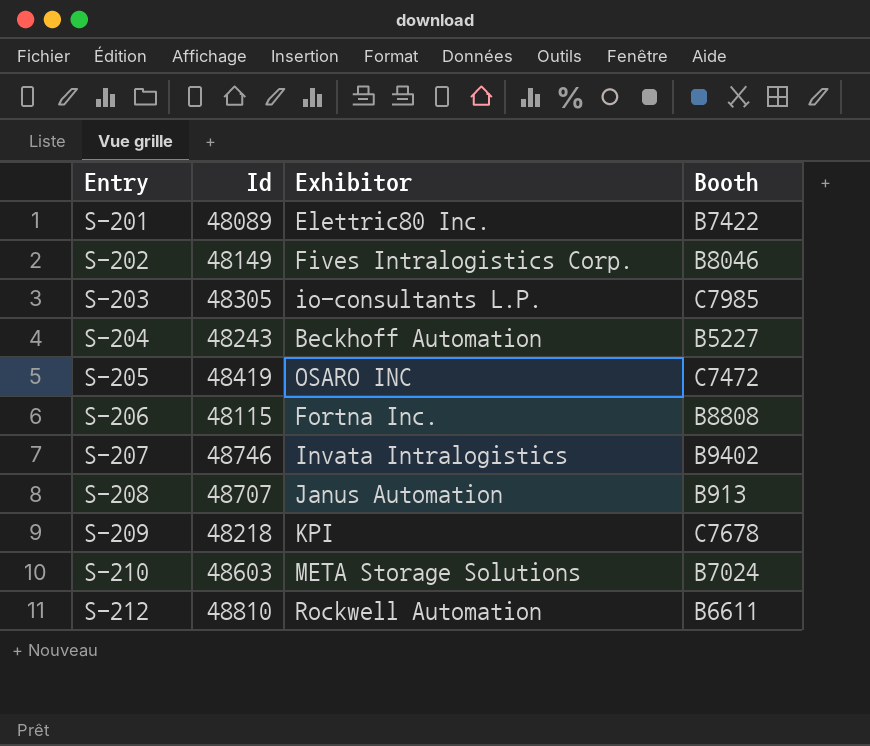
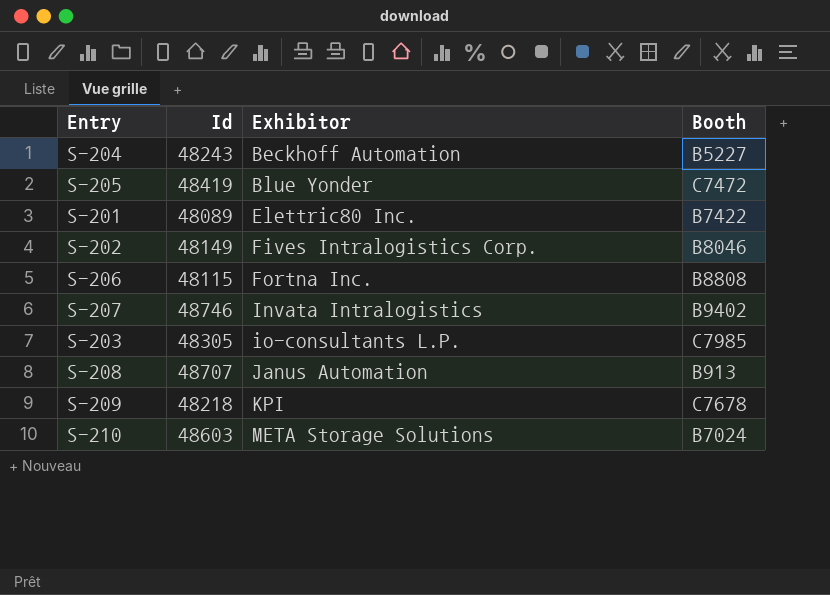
row order: Entry ascending -> Exhibitor ascending
row S-212: 48810 | Rockwell Automation | B6611 -> none
S-205 | Exhibitor: OSARO INC -> Blue Yonder

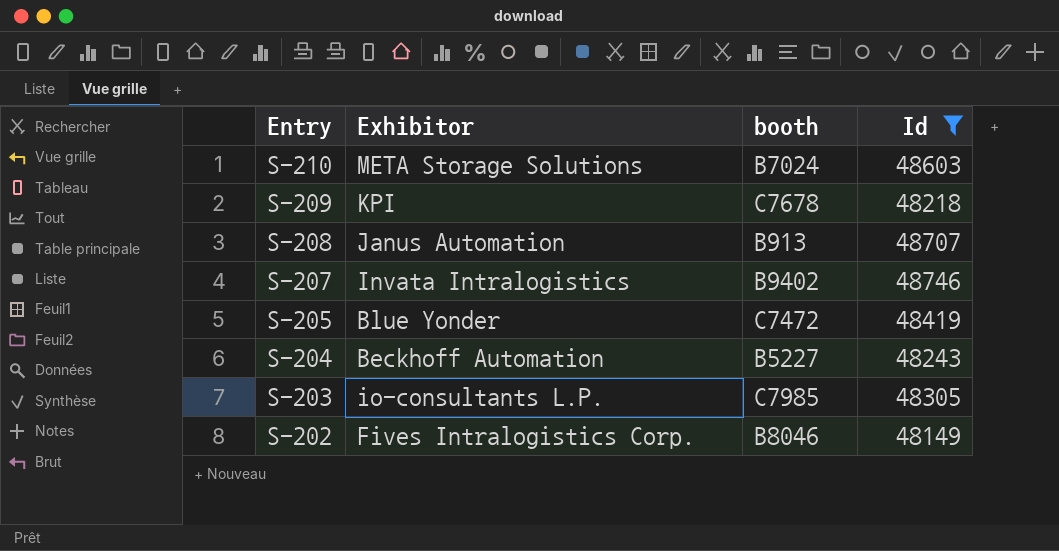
filter: none -> Id >= 48149
row order: Exhibitor ascending -> Entry descending
column name: Booth -> booth
column Id | position: 2 -> 4

